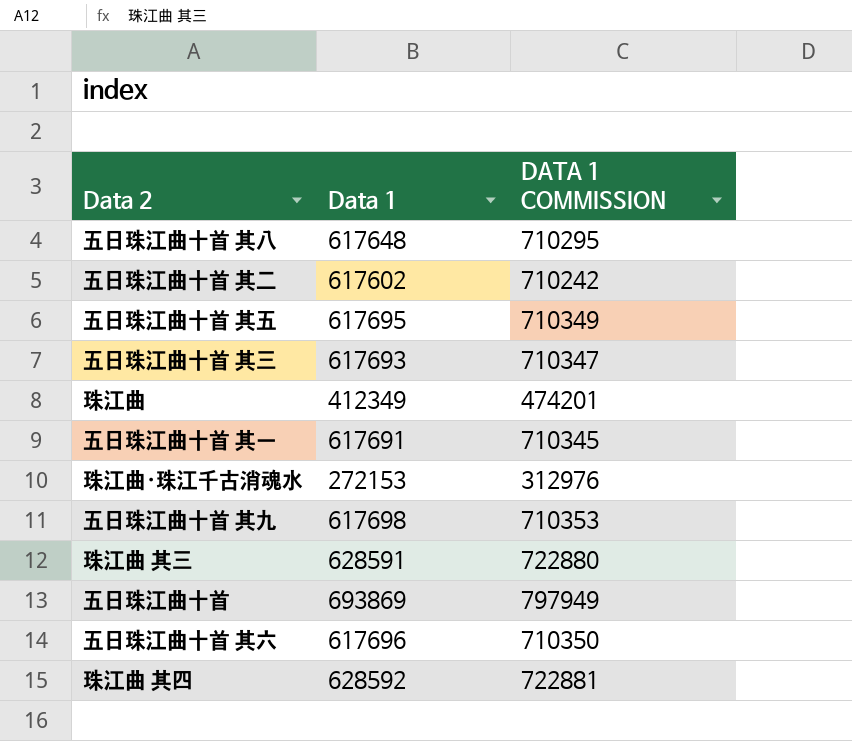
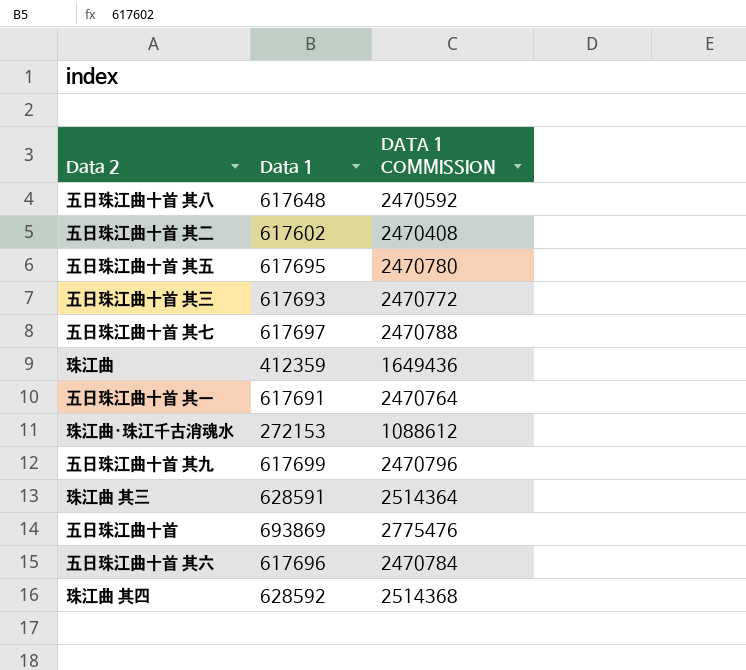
column DATA 1 COMMISSION | formula: [Data 1] * 1.15 -> [Data 1] * 4
row 五日珠江曲十首 其七: none -> 617697 | 2470788
珠江曲 | Data 1: 412349 -> 412359
五日珠江曲十首 其九 | Data 1: 617698 -> 617699

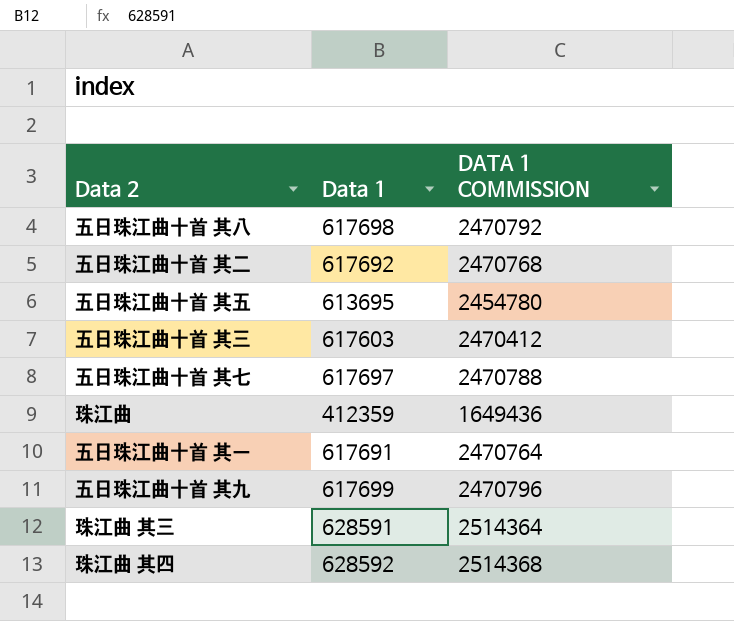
row 珠江曲·珠江千古消魂水: 272153 | 1088612 -> none
row 五日珠江曲十首: 693869 | 2775476 -> none
row 五日珠江曲十首 其六: 617696 | 2470784 -> none
五日珠江曲十首 其八 | Data 1: 617648 -> 617698
五日珠江曲十首 其八 | DATA 1 COMMISSION: 2470592 -> 2470792
五日珠江曲十首 其二 | Data 1: 617602 -> 617692
五日珠江曲十首 其二 | DATA 1 COMMISSION: 2470408 -> 2470768
五日珠江曲十首 其五 | Data 1: 617695 -> 613695
五日珠江曲十首 其五 | DATA 1 COMMISSION: 2470780 -> 2454780
五日珠江曲十首 其三 | Data 1: 617693 -> 617603
五日珠江曲十首 其三 | DATA 1 COMMISSION: 2470772 -> 2470412

